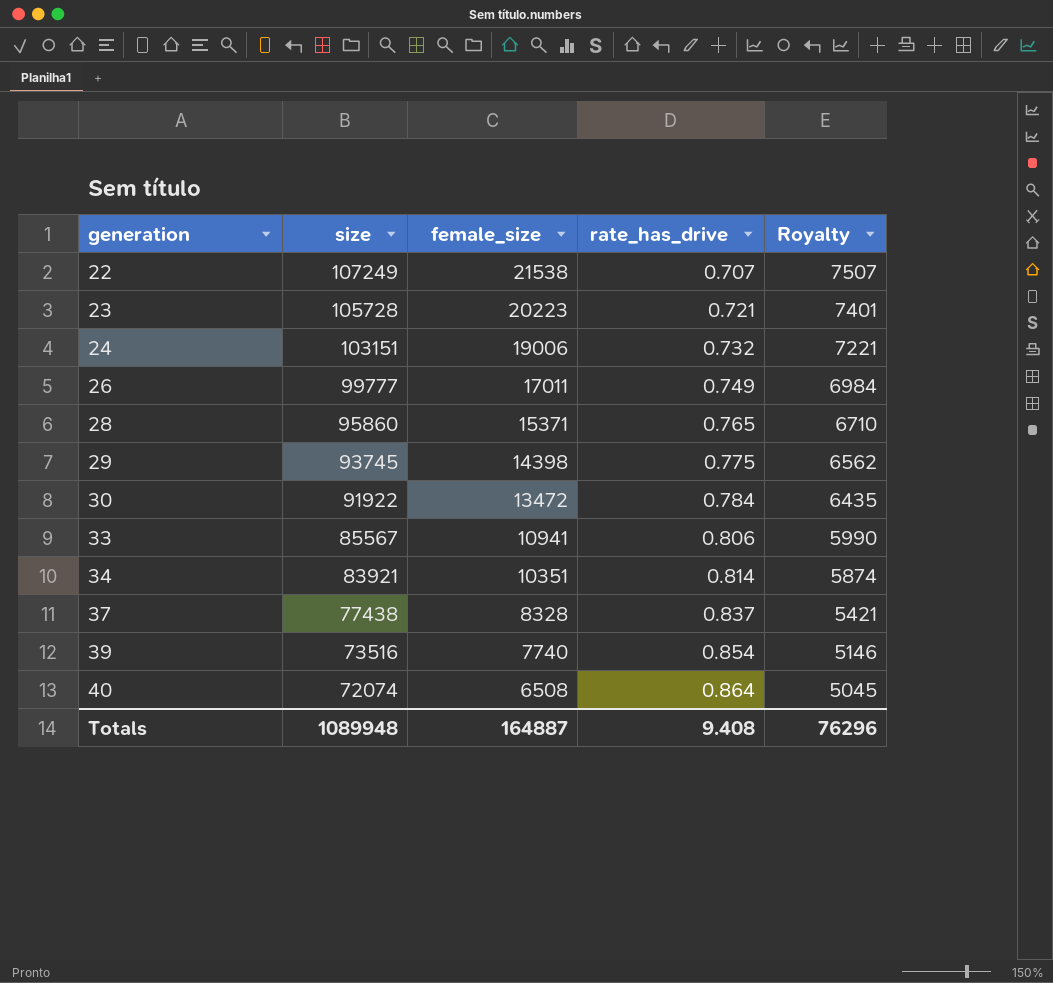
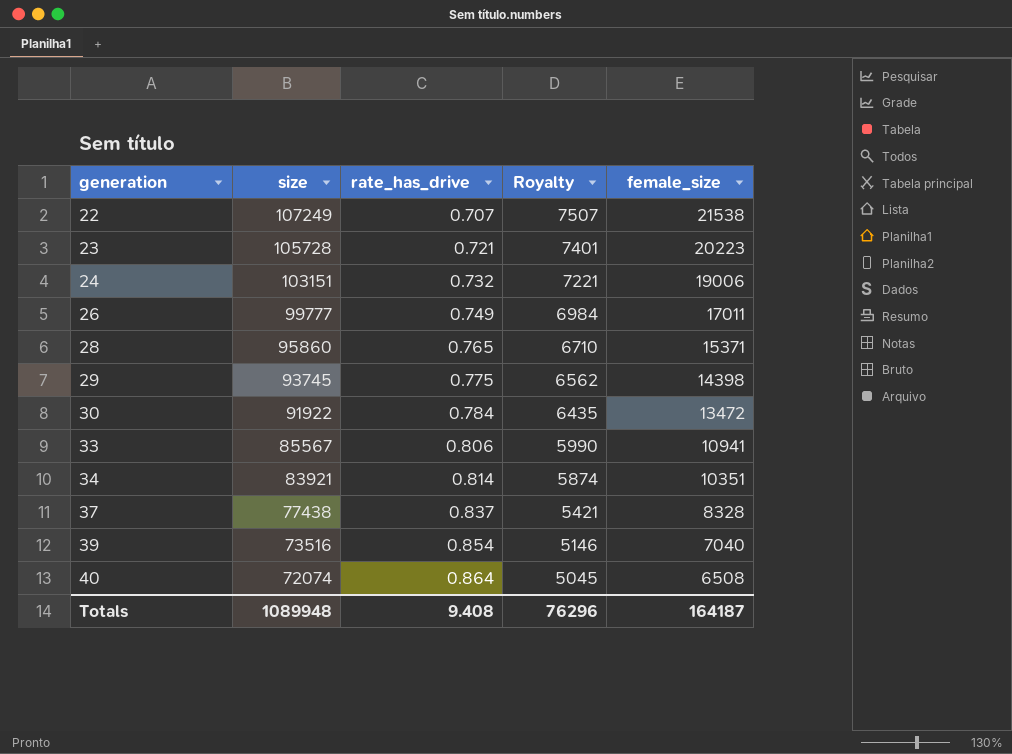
column female_size | position: 3 -> 5
39 | female_size: 7740 -> 7040
Totals | female_size: 164887 -> 164187

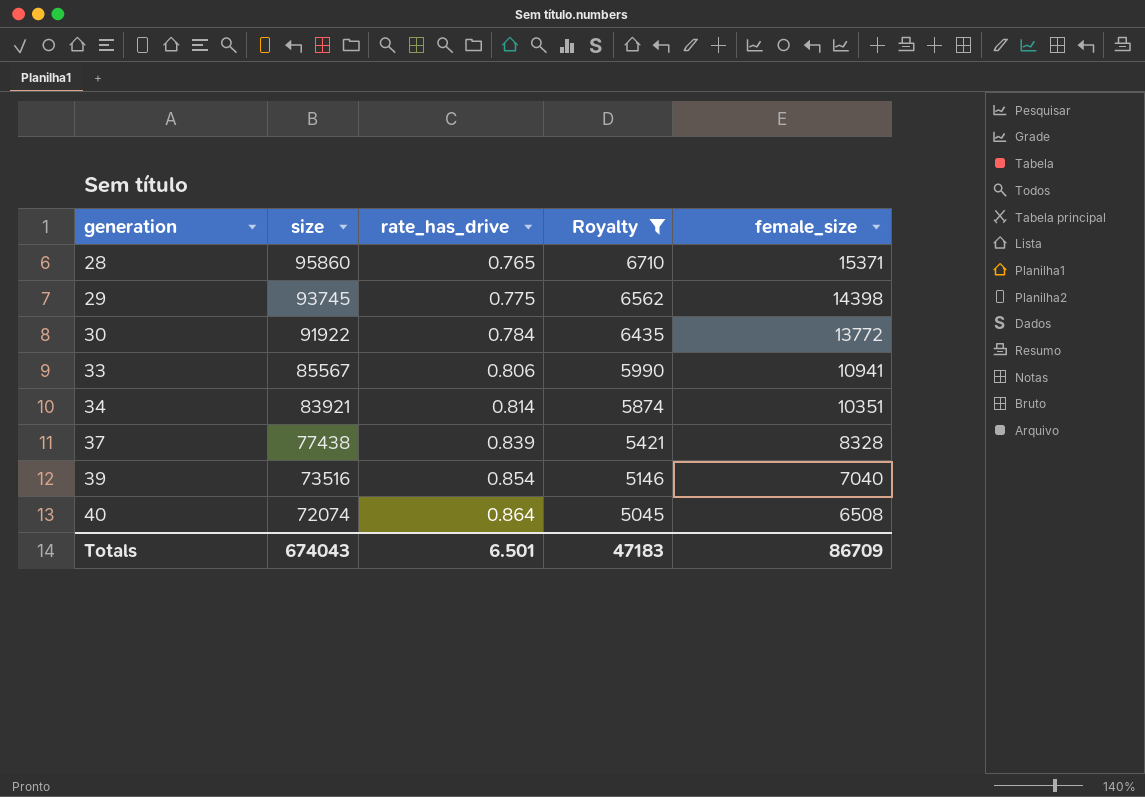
filter: none -> Royalty <= 6710
30 | female_size: 13472 -> 13772
37 | rate_has_drive: 0.837 -> 0.839
Totals | size: 1089948 -> 674043
Totals | rate_has_drive: 9.408 -> 6.501
Totals | Royalty: 76296 -> 47183
Totals | female_size: 164187 -> 86709

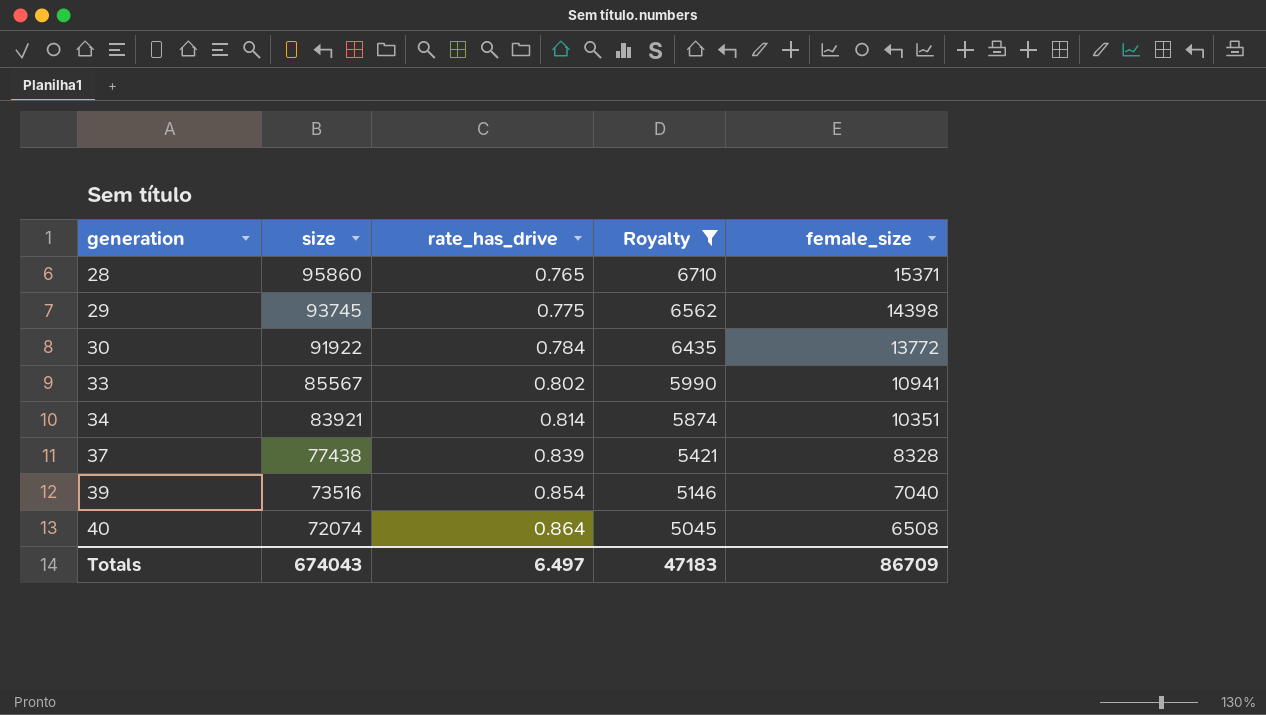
33 | rate_has_drive: 0.806 -> 0.802
Totals | rate_has_drive: 6.501 -> 6.497

